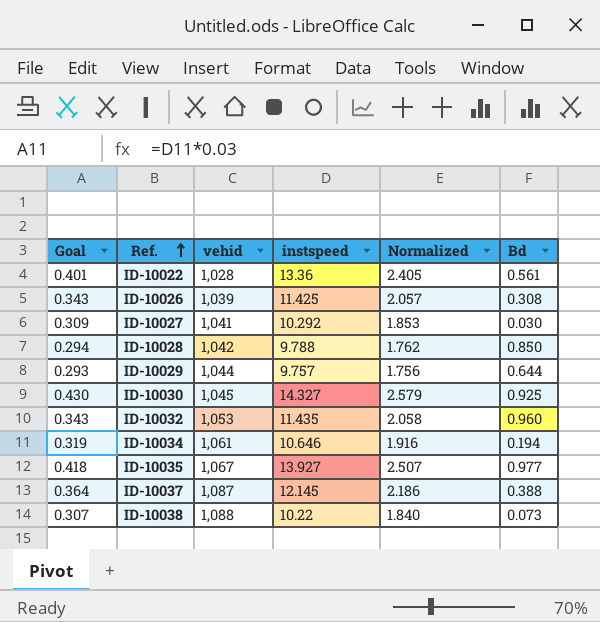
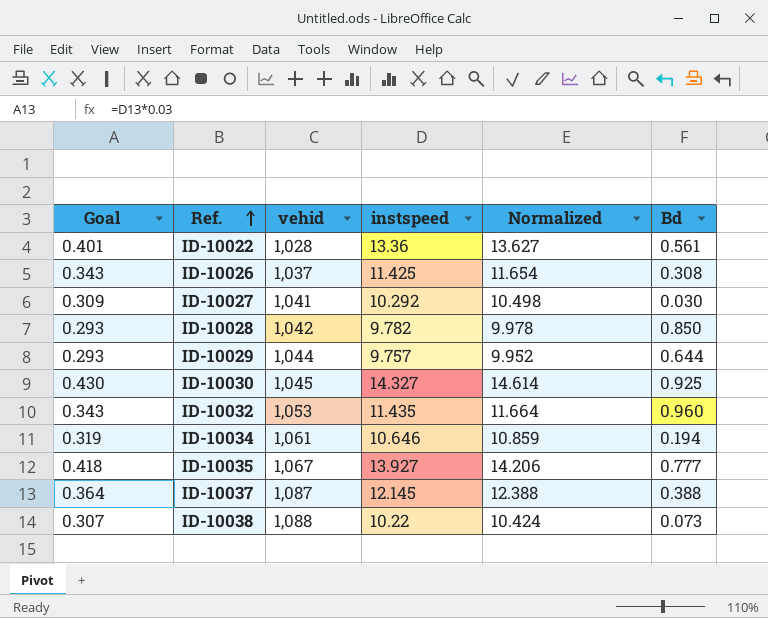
column Normalized | formula: [instspeed] * 0.18 -> [instspeed] * 1.02
ID-10026 | vehid: 1,039 -> 1,037
ID-10028 | Goal: 0.294 -> 0.293
ID-10028 | instspeed: 9.788 -> 9.782
ID-10035 | Bd: 0.977 -> 0.777

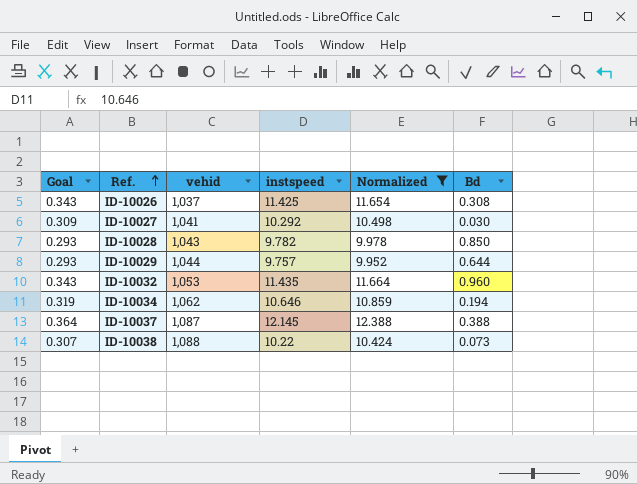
filter: none -> Normalized <= 12.388
ID-10028 | vehid: 1,042 -> 1,043
ID-10034 | vehid: 1,061 -> 1,062

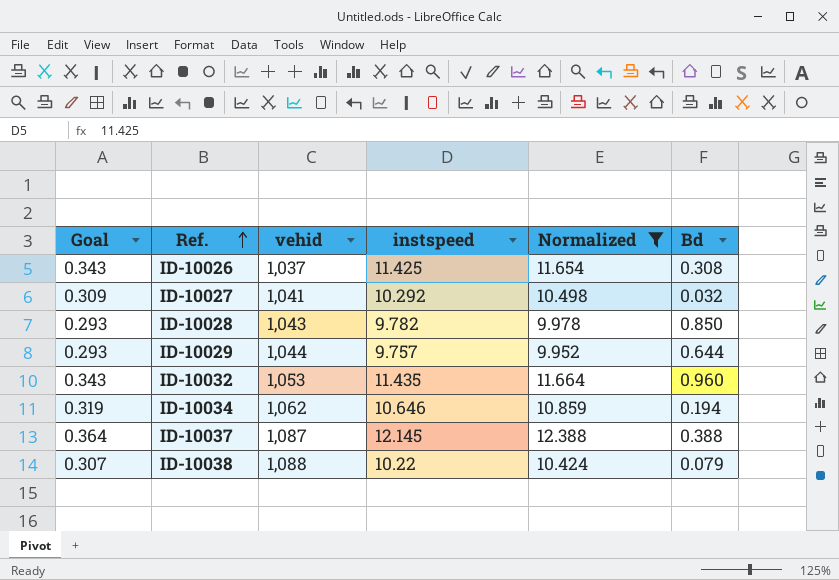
ID-10027 | Bd: 0.030 -> 0.032
ID-10038 | Bd: 0.073 -> 0.079

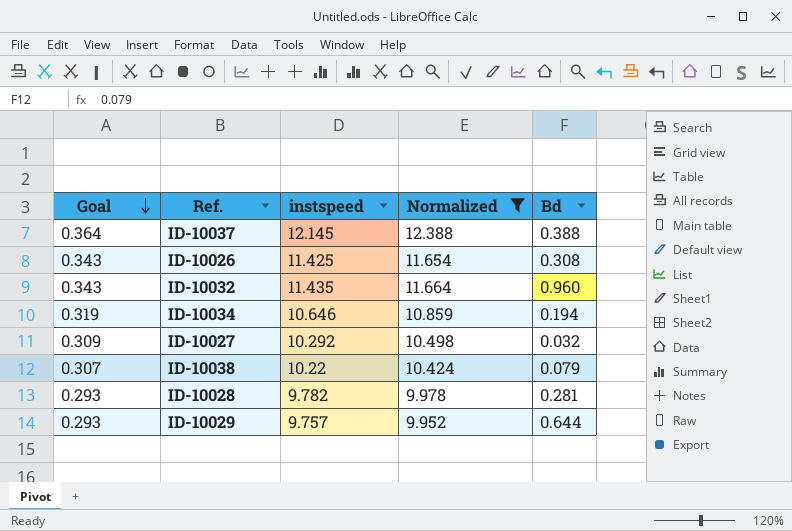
row order: Ref. ascending -> Goal descending
column vehid | position: 3 -> none
ID-10028 | Bd: 0.850 -> 0.281

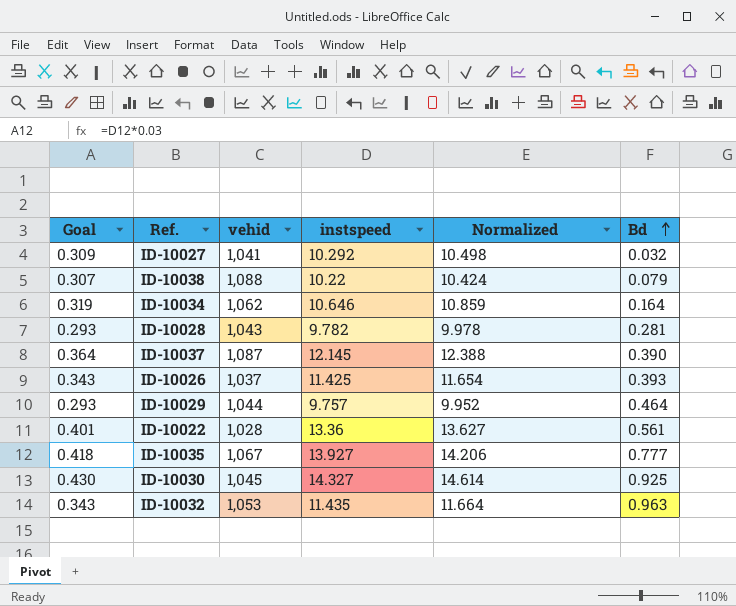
filter: Normalized <= 12.388 -> none
row order: Goal descending -> Bd ascending
column vehid | position: none -> 3
ID-10034 | Bd: 0.194 -> 0.164
ID-10037 | Bd: 0.388 -> 0.390
ID-10026 | Bd: 0.308 -> 0.393
ID-10029 | Bd: 0.644 -> 0.464
ID-10032 | Bd: 0.960 -> 0.963

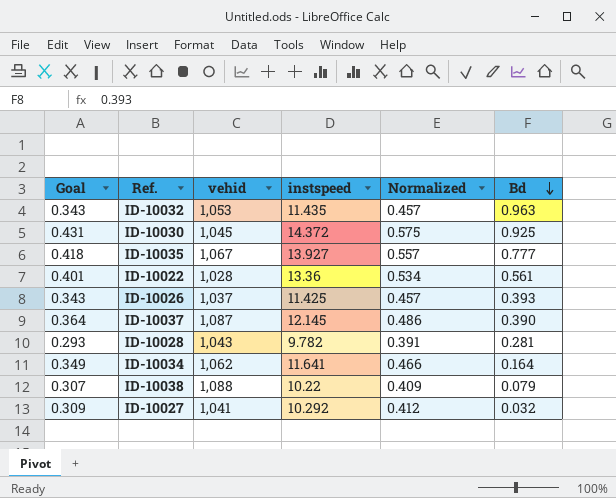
row order: Bd ascending -> Bd descending
column Normalized | formula: [instspeed] * 1.02 -> [instspeed] * 0.04
row ID-10029: 0.293 | 1,044 | 9.757 | 9.952 | 0.464 -> none
ID-10030 | Goal: 0.430 -> 0.431
ID-10030 | instspeed: 14.327 -> 14.372
ID-10034 | Goal: 0.319 -> 0.349
ID-10034 | instspeed: 10.646 -> 11.641

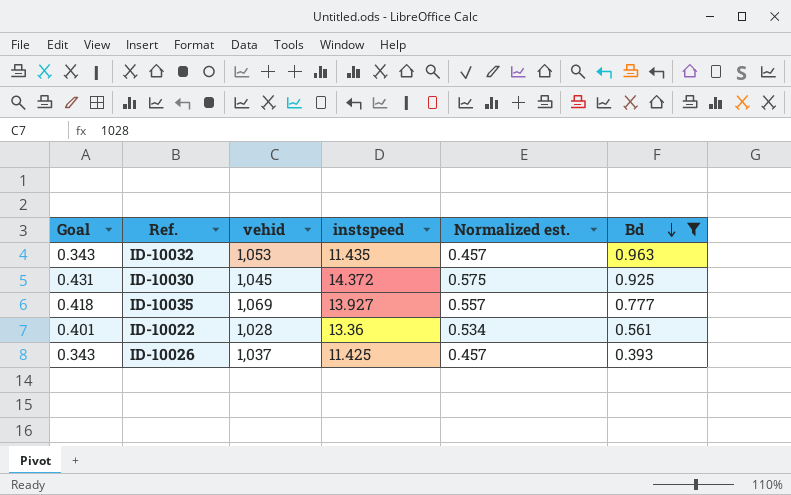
filter: none -> Bd >= 0.393
column name: Normalized -> Normalized est.
ID-10035 | vehid: 1,067 -> 1,069

